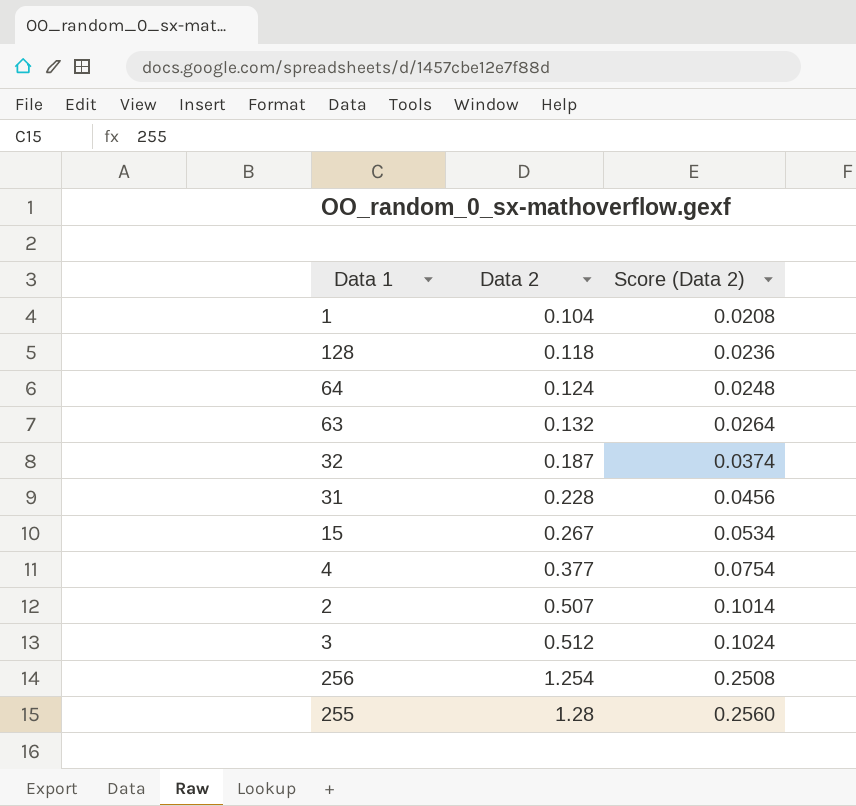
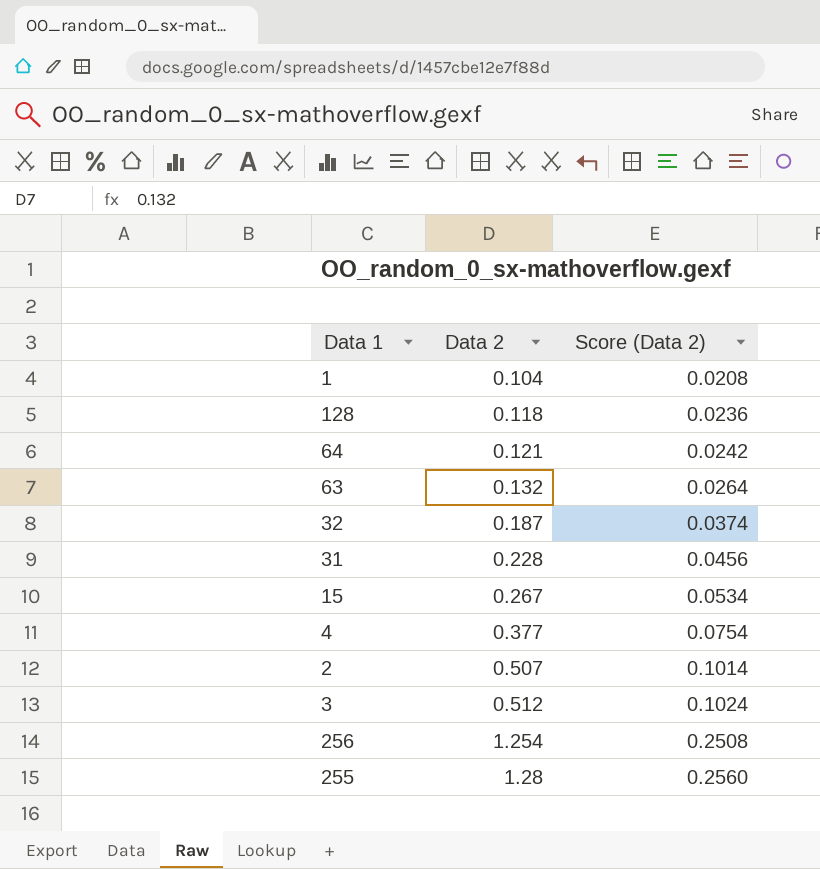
64 | Data 2: 0.124 -> 0.121
64 | Score (Data 2): 0.0248 -> 0.0242

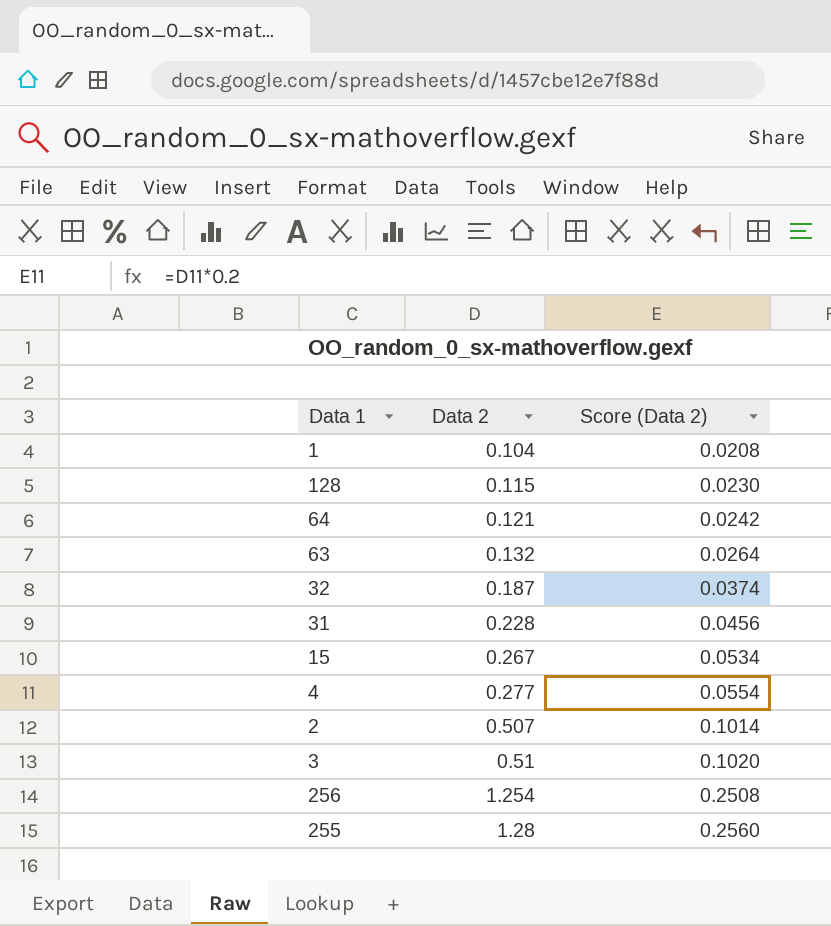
128 | Data 2: 0.118 -> 0.115
128 | Score (Data 2): 0.0236 -> 0.0230
4 | Data 2: 0.377 -> 0.277
4 | Score (Data 2): 0.0754 -> 0.0554
3 | Data 2: 0.512 -> 0.51
3 | Score (Data 2): 0.1024 -> 0.1020

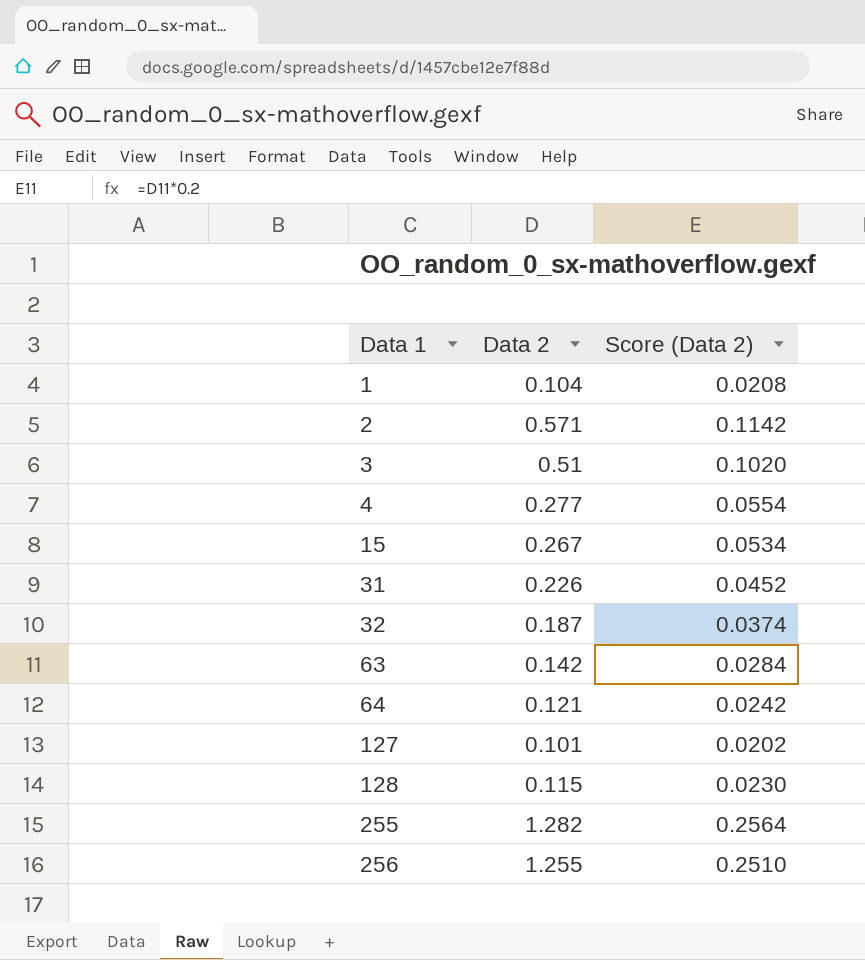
row order: Data 2 ascending -> Data 1 ascending
2 | Data 2: 0.507 -> 0.571
2 | Score (Data 2): 0.1014 -> 0.1142
31 | Data 2: 0.228 -> 0.226
31 | Score (Data 2): 0.0456 -> 0.0452
63 | Data 2: 0.132 -> 0.142
63 | Score (Data 2): 0.0264 -> 0.0284
row 127: none -> 0.101 | 0.0202
255 | Data 2: 1.28 -> 1.282
255 | Score (Data 2): 0.2560 -> 0.2564
256 | Data 2: 1.254 -> 1.255
256 | Score (Data 2): 0.2508 -> 0.2510

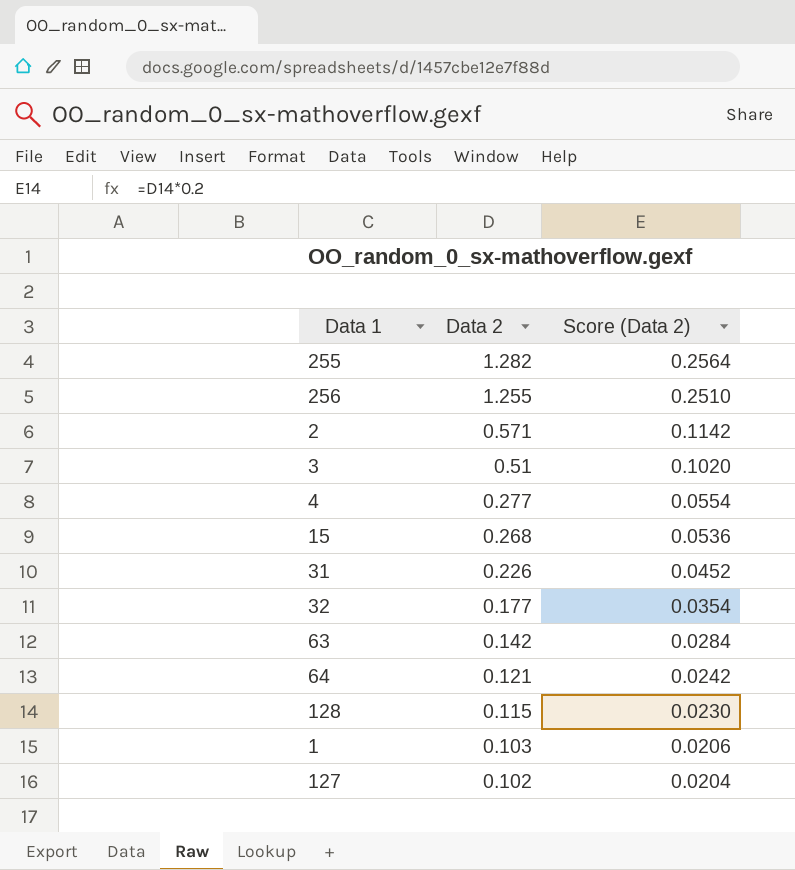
row order: Data 1 ascending -> Data 2 descending
15 | Data 2: 0.267 -> 0.268
15 | Score (Data 2): 0.0534 -> 0.0536
32 | Data 2: 0.187 -> 0.177
32 | Score (Data 2): 0.0374 -> 0.0354
1 | Data 2: 0.104 -> 0.103
1 | Score (Data 2): 0.0208 -> 0.0206
127 | Data 2: 0.101 -> 0.102
127 | Score (Data 2): 0.0202 -> 0.0204

